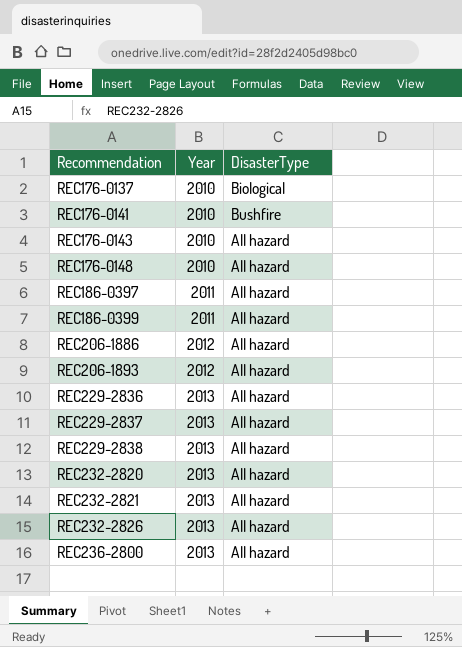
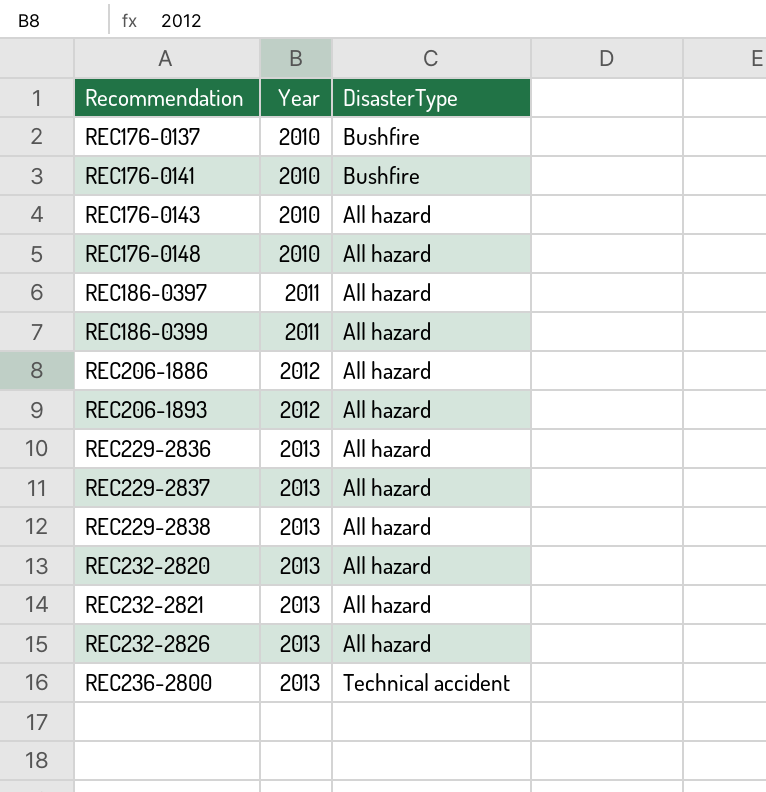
REC176-0137 | DisasterType: Biological -> Bushfire
REC236-2800 | DisasterType: All hazard -> Technical accident

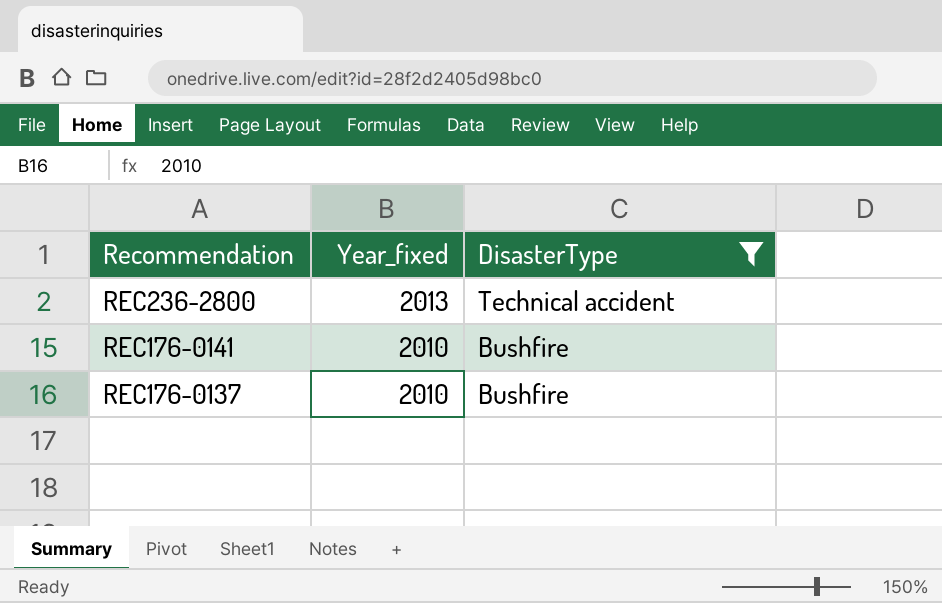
filter: none -> DisasterType != All hazard
row order: Recommendation ascending -> Recommendation descending
column name: Year -> Year_fixed

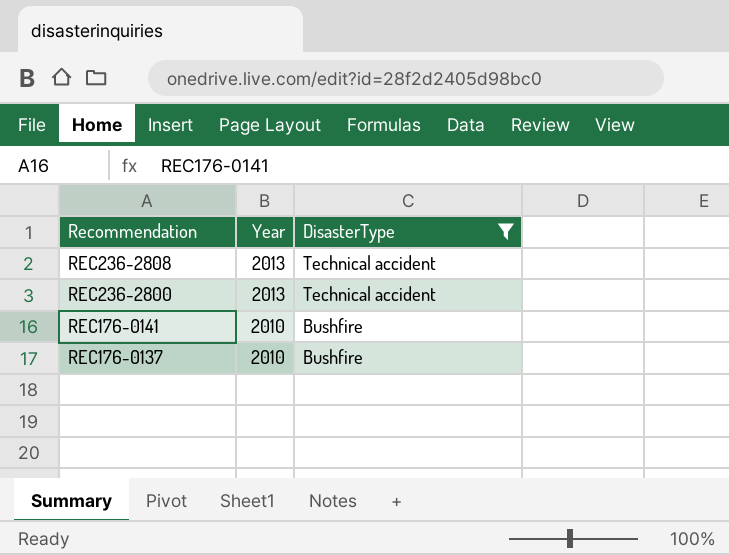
column name: Year_fixed -> Year
row REC236-2808: none -> 2013 | Technical accident

